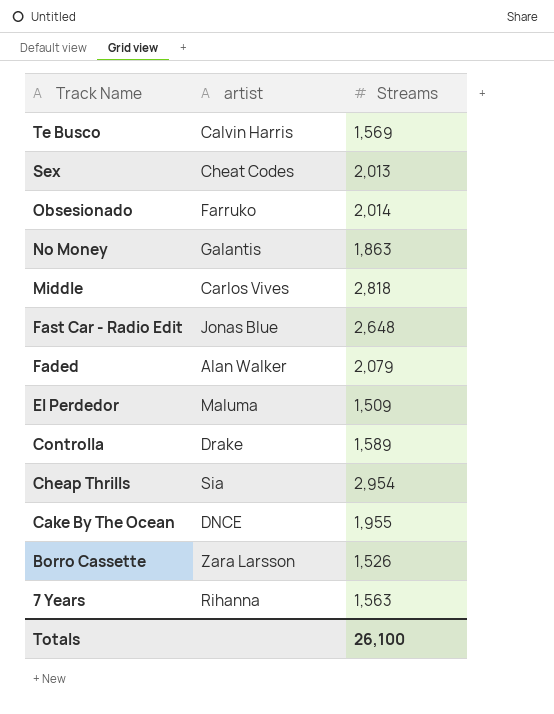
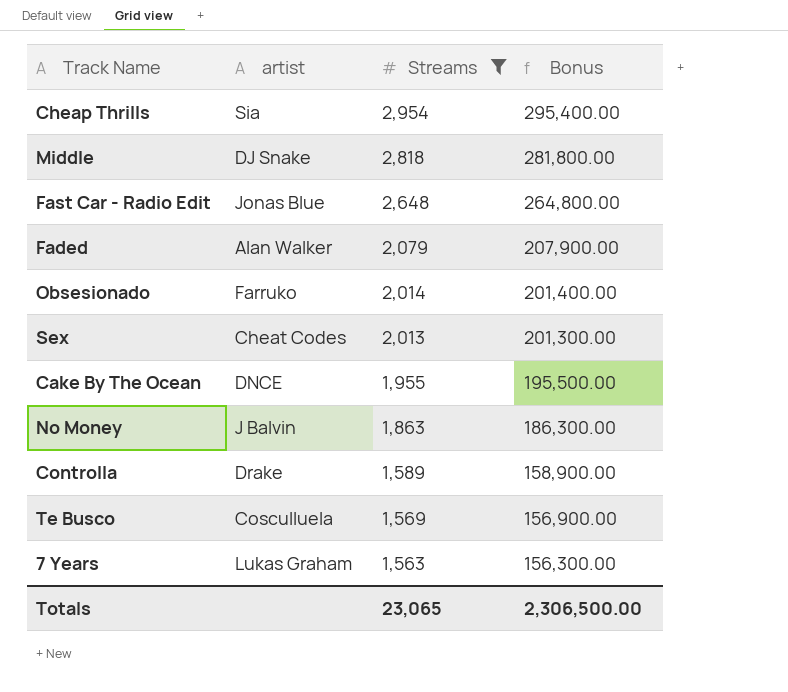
filter: none -> Streams >= 1,563
row order: Track Name descending -> Streams descending
column Bonus | formula: none -> [Streams] * 100
Middle | artist: Carlos Vives -> DJ Snake
No Money | artist: Galantis -> J Balvin
Te Busco | artist: Calvin Harris -> Cosculluela
7 Years | artist: Rihanna -> Lukas Graham
Totals | Streams: 26,100 -> 23,065

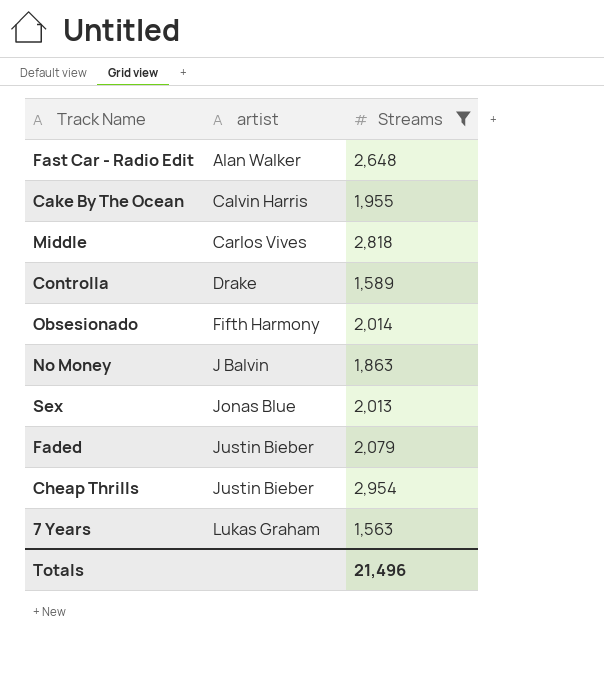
row order: Streams descending -> artist ascending
column Bonus | formula: [Streams] * 100 -> none
row Te Busco: Cosculluela | 1,569 | 156,900.00 -> none
Fast Car - Radio Edit | artist: Jonas Blue -> Alan Walker
Cake By The Ocean | artist: DNCE -> Calvin Harris
Middle | artist: DJ Snake -> Carlos Vives
Obsesionado | artist: Farruko -> Fifth Harmony
Sex | artist: Cheat Codes -> Jonas Blue
Faded | artist: Alan Walker -> Justin Bieber
Cheap Thrills | artist: Sia -> Justin Bieber
Totals | Streams: 23,065 -> 21,496

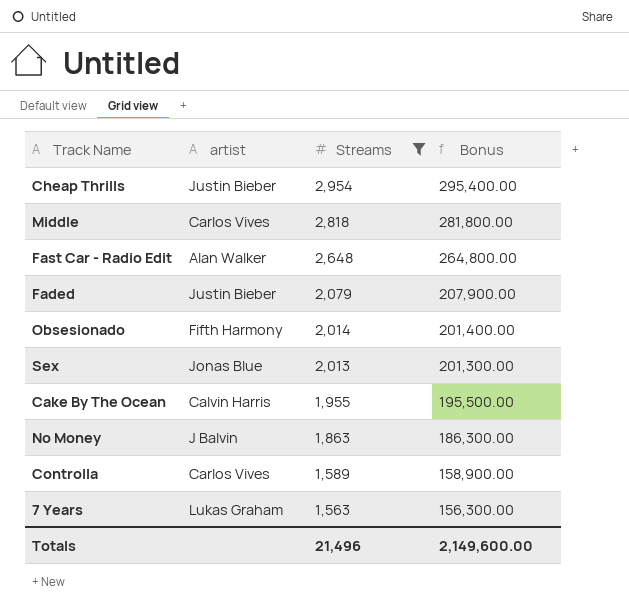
row order: artist ascending -> Streams descending
column Bonus | formula: none -> [Streams] * 100
Controlla | artist: Drake -> Carlos Vives

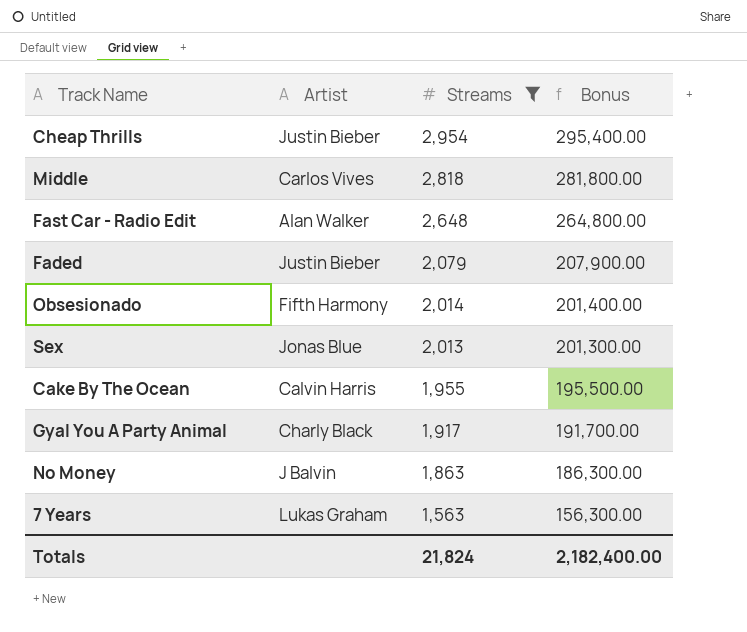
column name: artist -> Artist
row Controlla: Carlos Vives | 1,589 | 158,900.00 -> none
row Gyal You A Party Animal: none -> Charly Black | 1,917 | 191,700.00
Totals | Streams: 21,496 -> 21,824
Totals | Bonus: 2,149,600.00 -> 2,182,400.00

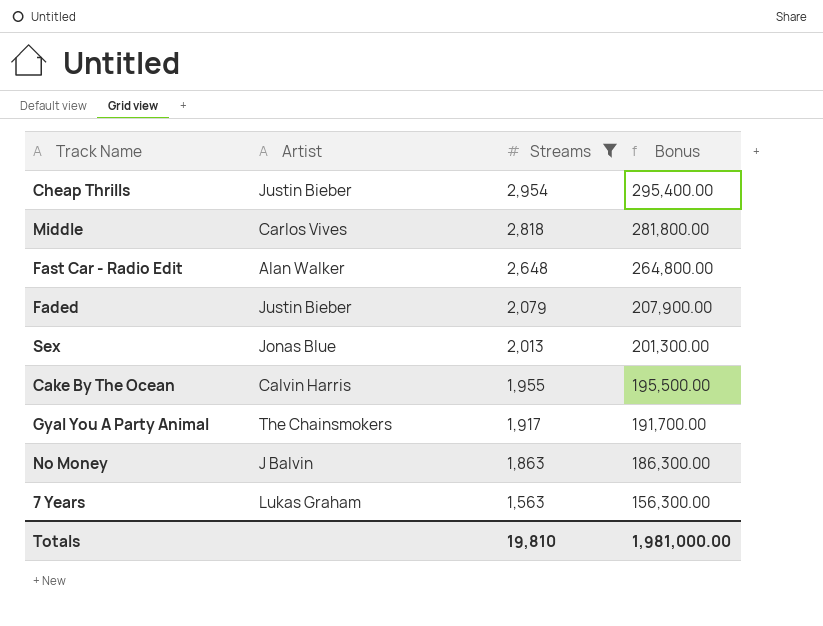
row Obsesionado: Fifth Harmony | 2,014 | 201,400.00 -> none
Gyal You A Party Animal | Artist: Charly Black -> The Chainsmokers
Totals | Streams: 21,824 -> 19,810
Totals | Bonus: 2,182,400.00 -> 1,981,000.00

